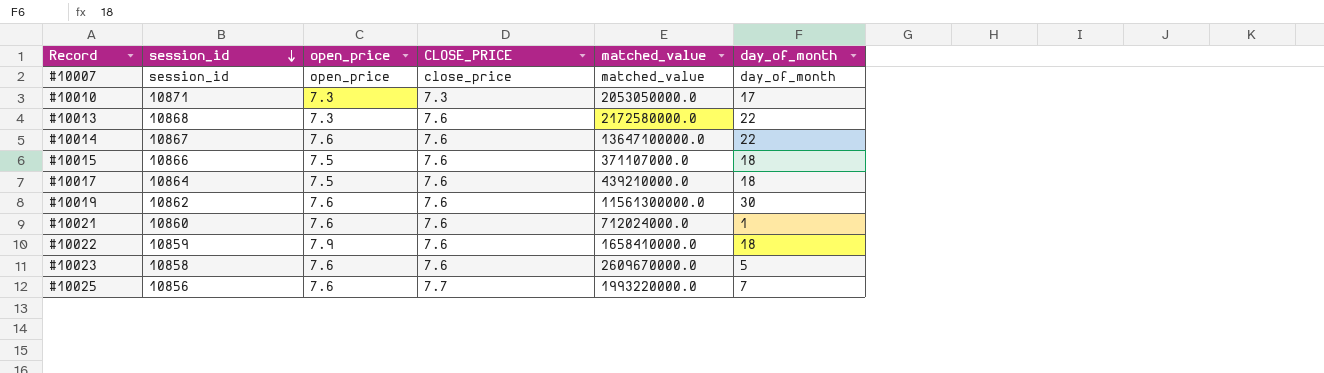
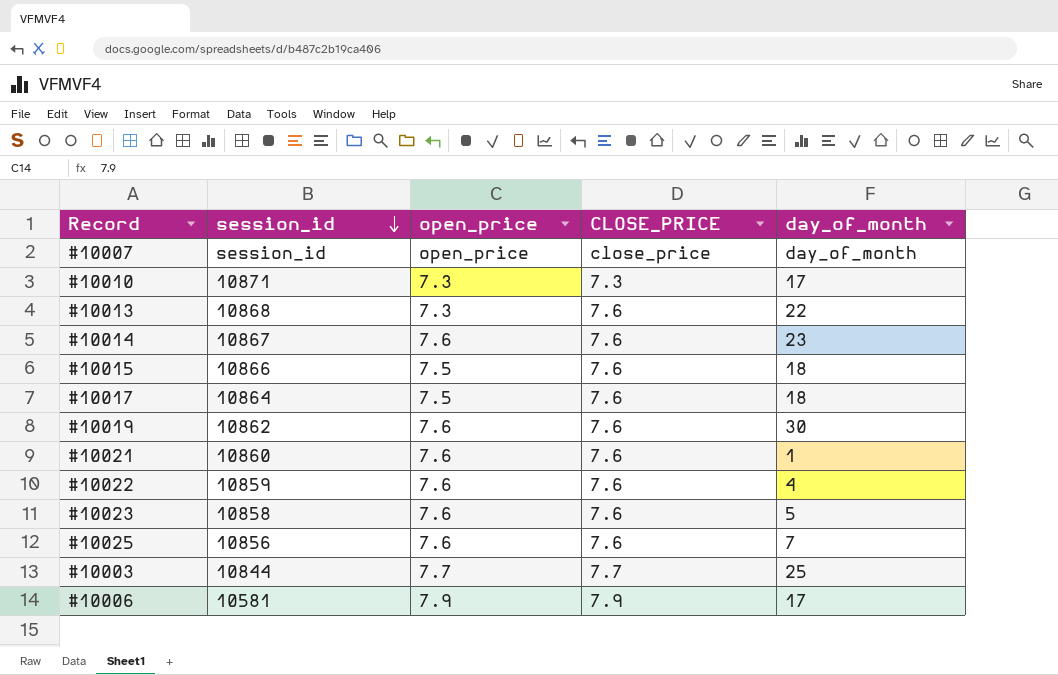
column matched_value | position: 5 -> none
#10014 | day_of_month: 22 -> 23
#10022 | open_price: 7.9 -> 7.6
#10022 | day_of_month: 18 -> 4
#10025 | CLOSE_PRICE: 7.7 -> 7.6
row #10003: none -> 10844 | 7.7 | 7.7 | 25
row #10006: none -> 10581 | 7.9 | 7.9 | 17

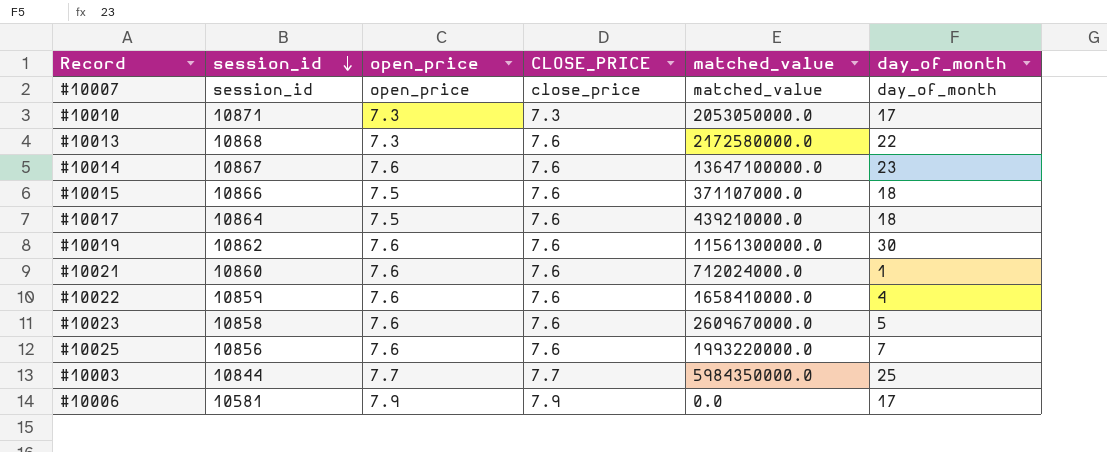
column matched_value | position: none -> 5

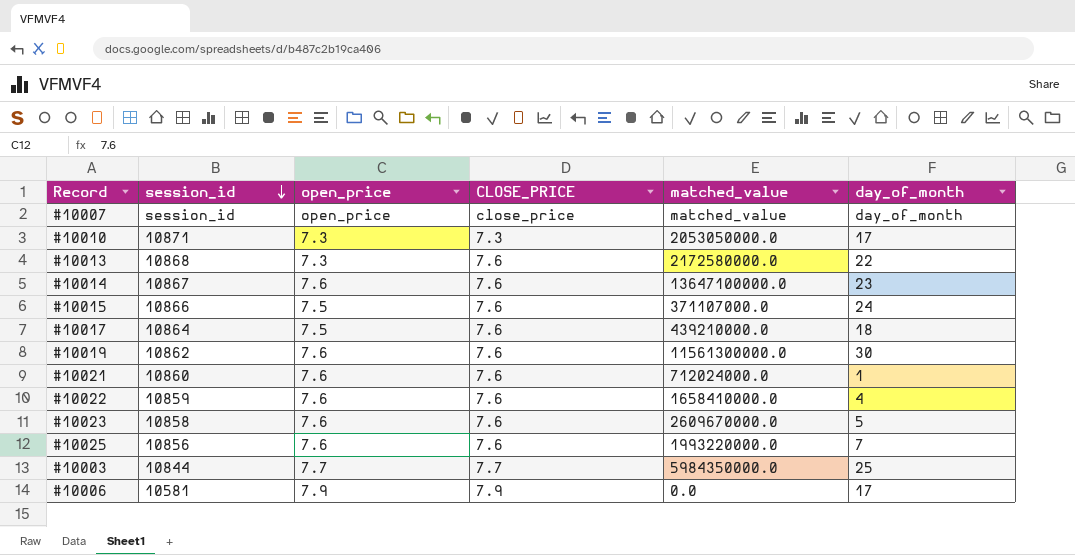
#10015 | day_of_month: 18 -> 24

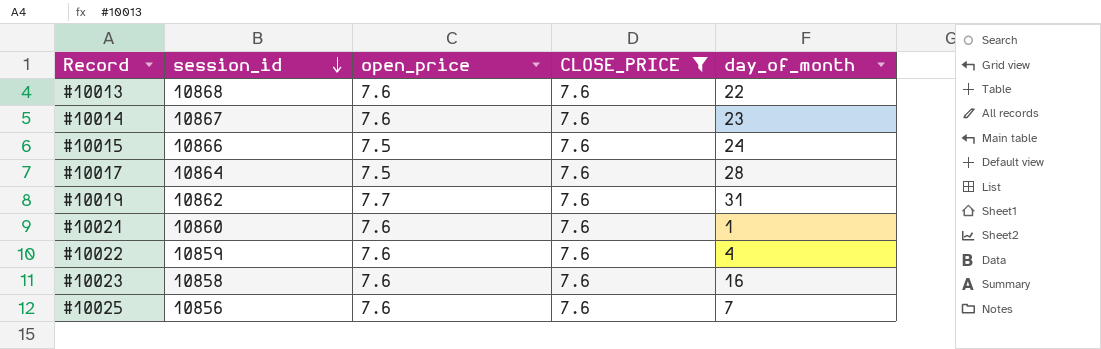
filter: none -> CLOSE_PRICE = 7.6
column matched_value | position: 5 -> none
#10013 | open_price: 7.3 -> 7.6
#10017 | day_of_month: 18 -> 28
#10019 | open_price: 7.6 -> 7.7
#10019 | day_of_month: 30 -> 31
#10023 | day_of_month: 5 -> 16

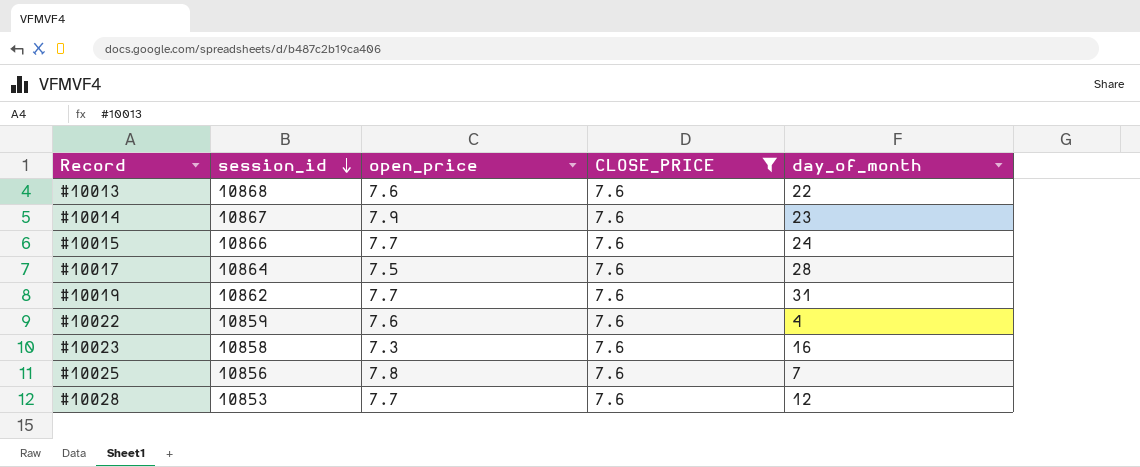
row #10021: 10860 | 7.6 | 7.6 | 1 -> none
#10014 | open_price: 7.6 -> 7.9
#10015 | open_price: 7.5 -> 7.7
#10023 | open_price: 7.6 -> 7.3
#10025 | open_price: 7.6 -> 7.8
row #10028: none -> 10853 | 7.7 | 7.6 | 12

